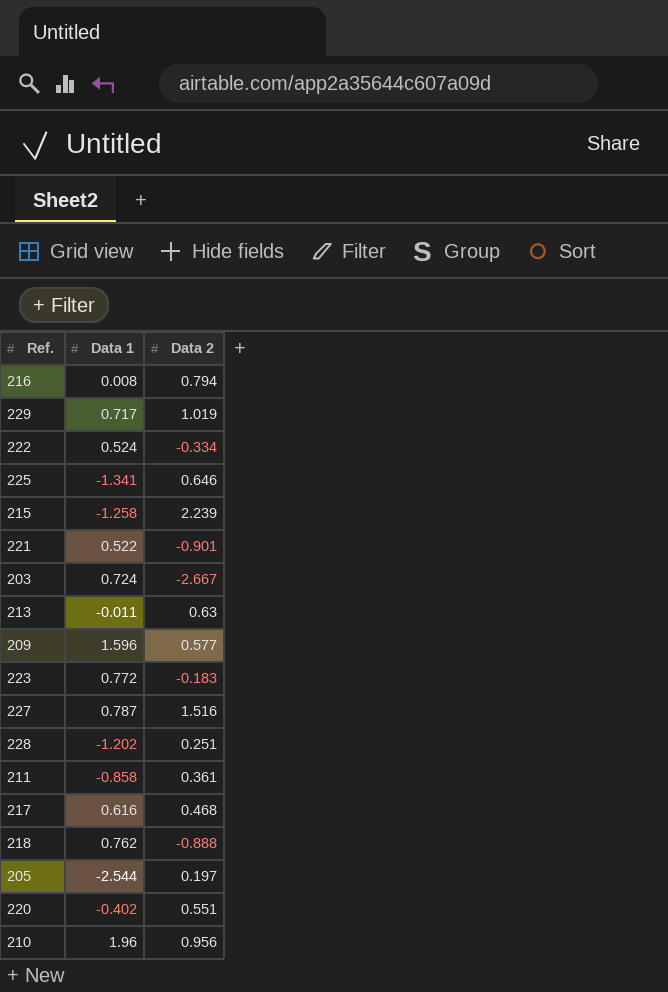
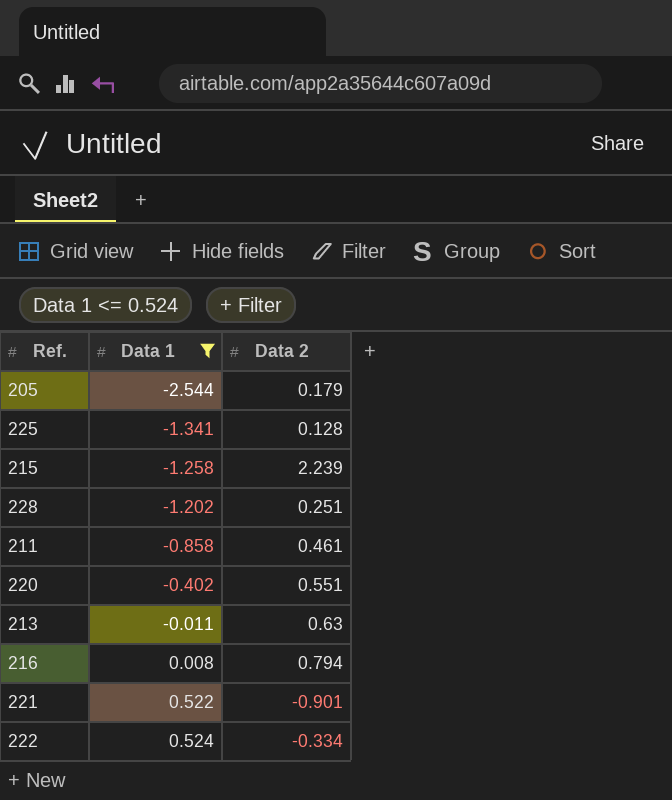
filter: none -> Data 1 <= 0.524
row order: none -> Data 1 ascending
205 | Data 2: 0.197 -> 0.179
225 | Data 2: 0.646 -> 0.128
211 | Data 2: 0.361 -> 0.461

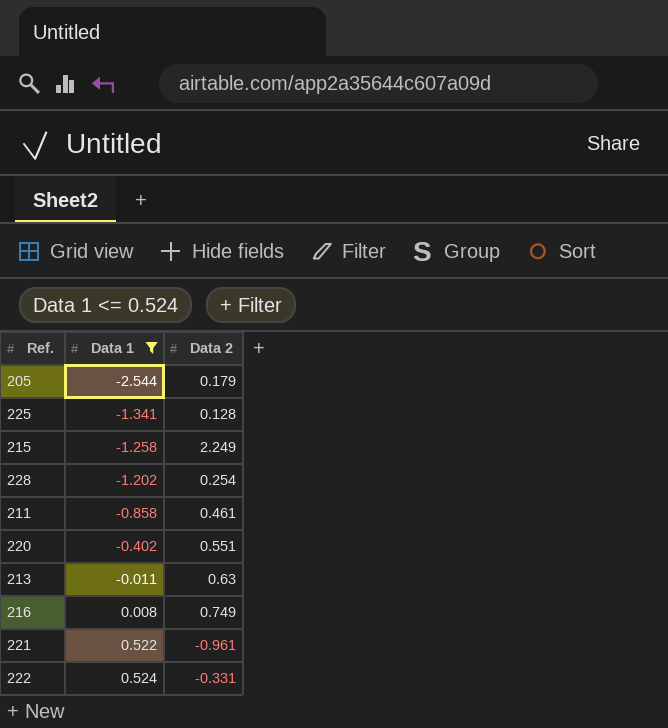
215 | Data 2: 2.239 -> 2.249
228 | Data 2: 0.251 -> 0.254
216 | Data 2: 0.794 -> 0.749
221 | Data 2: -0.901 -> -0.961
222 | Data 2: -0.334 -> -0.331

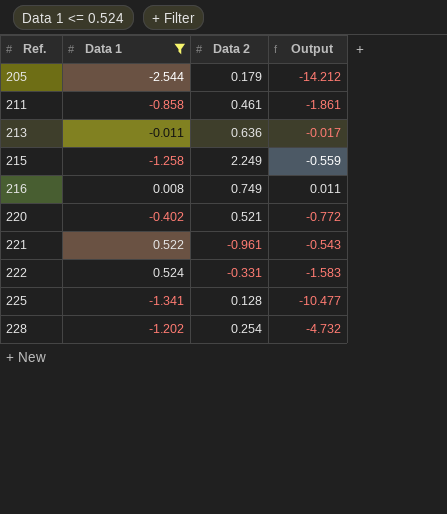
row order: Data 1 ascending -> Ref. ascending
column Output | formula: none -> [Data 1] / [Data 2]
213 | Data 2: 0.63 -> 0.636
220 | Data 2: 0.551 -> 0.521

